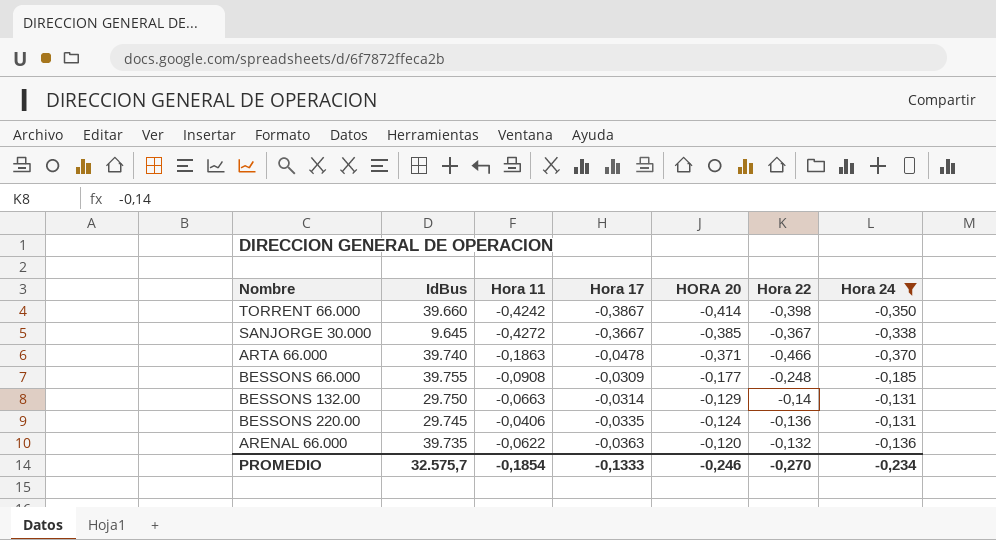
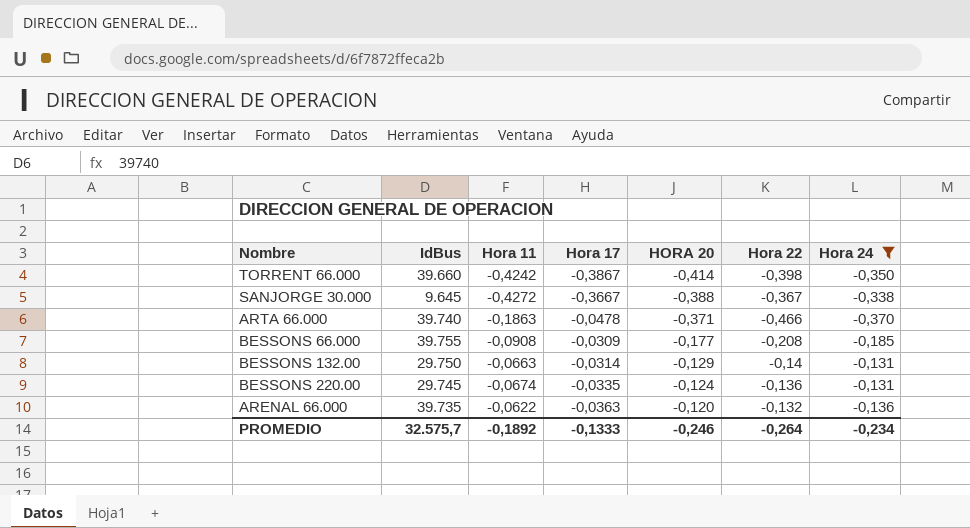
SANJORGE 30.000 | HORA 20: -0,385 -> -0,388
BESSONS 66.000 | Hora 22: -0,248 -> -0,208
BESSONS 220.00 | Hora 11: -0,0406 -> -0,0674
PROMEDIO | Hora 11: -0,1854 -> -0,1892
PROMEDIO | Hora 22: -0,270 -> -0,264

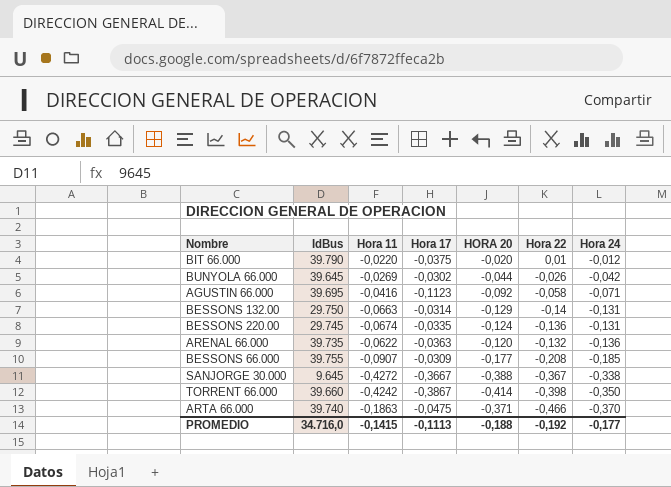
filter: Hora 24 <= -0,131 -> none
row order: HORA 20 ascending -> Hora 24 descending
BESSONS 66.000 | Hora 11: -0,0908 -> -0,0907
ARTA 66.000 | Hora 17: -0,0478 -> -0,0475
PROMEDIO | IdBus: 32.575,7 -> 34.716,0
PROMEDIO | Hora 11: -0,1892 -> -0,1415
PROMEDIO | Hora 17: -0,1333 -> -0,1113
PROMEDIO | HORA 20: -0,246 -> -0,188
PROMEDIO | Hora 22: -0,264 -> -0,192
PROMEDIO | Hora 24: -0,234 -> -0,177

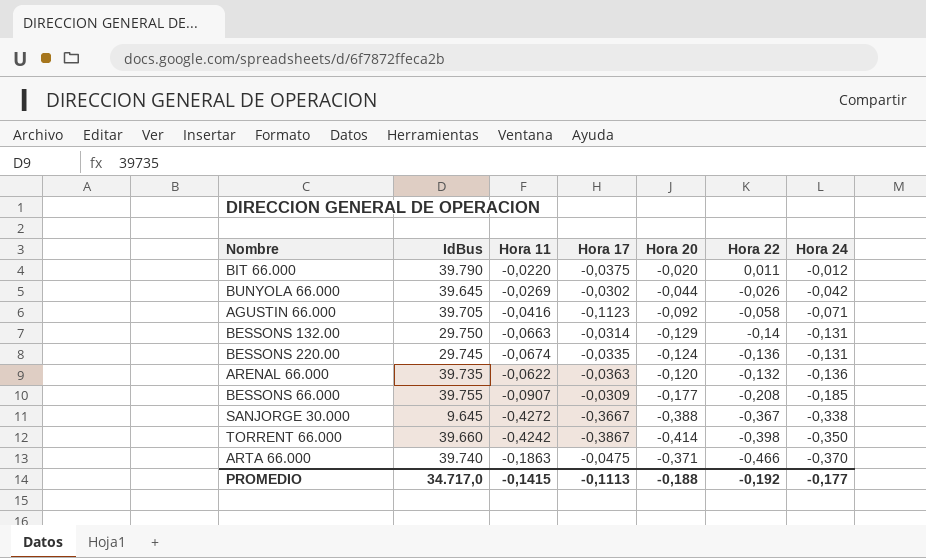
column name: HORA 20 -> Hora 20
BIT 66.000 | Hora 22: 0,01 -> 0,011
AGUSTIN 66.000 | IdBus: 39.695 -> 39.705
PROMEDIO | IdBus: 34.716,0 -> 34.717,0

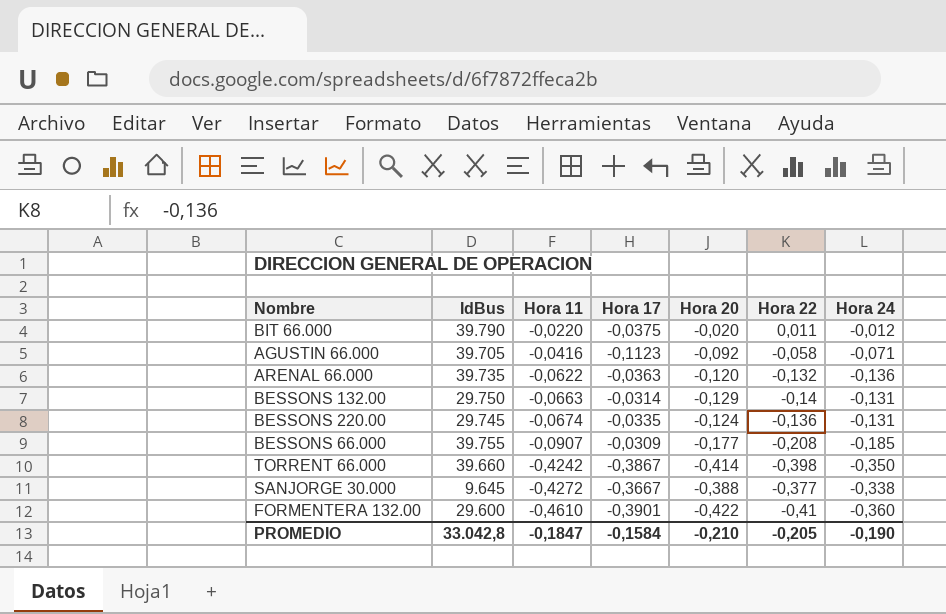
row order: Hora 24 descending -> Hora 11 descending
row BUNYOLA 66.000: 39.645 | -0,0269 | -0,0302 | -0,044 | -0,026 | -0,042 -> none
row ARTA 66.000: 39.740 | -0,1863 | -0,0475 | -0,371 | -0,466 | -0,370 -> none
SANJORGE 30.000 | Hora 22: -0,367 -> -0,377
row FORMENTERA 132.00: none -> 29.600 | -0,4610 | -0,3901 | -0,422 | -0,41 | -0,360
PROMEDIO | IdBus: 34.717,0 -> 33.042,8
PROMEDIO | Hora 11: -0,1415 -> -0,1847
PROMEDIO | Hora 17: -0,1113 -> -0,1584
PROMEDIO | Hora 20: -0,188 -> -0,210
PROMEDIO | Hora 22: -0,192 -> -0,205
PROMEDIO | Hora 24: -0,177 -> -0,190

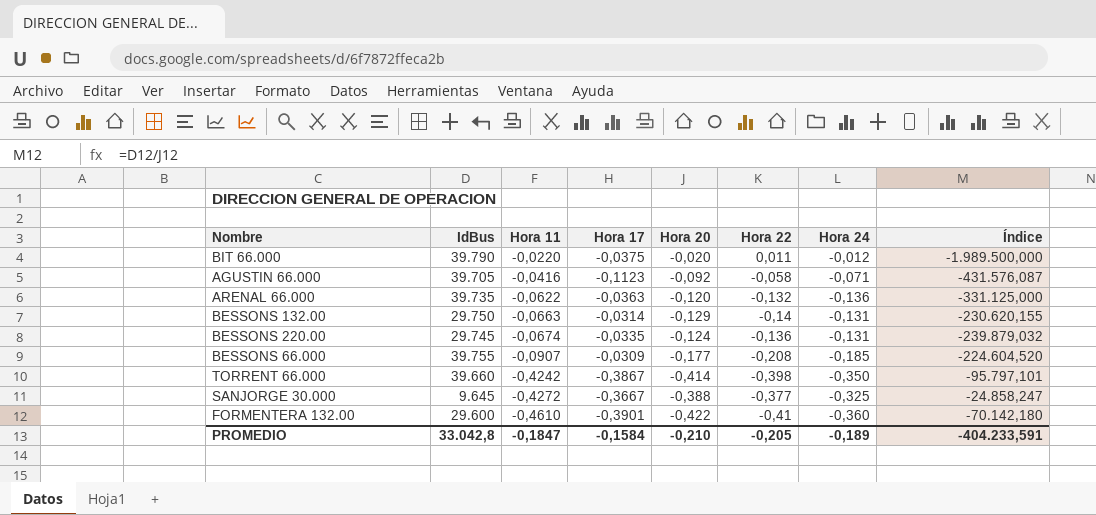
column Índice | formula: none -> [IdBus] / [Hora 20]
SANJORGE 30.000 | Hora 24: -0,338 -> -0,325
PROMEDIO | Hora 24: -0,190 -> -0,189

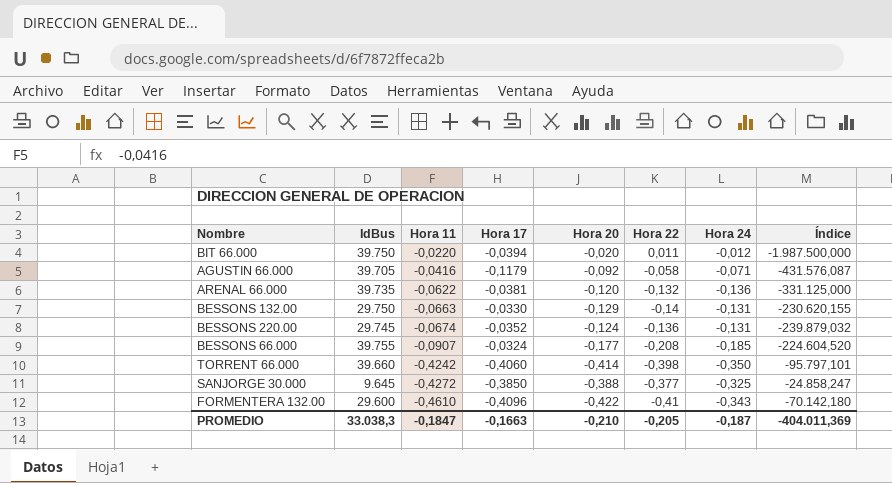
BIT 66.000 | IdBus: 39.790 -> 39.750
BIT 66.000 | Hora 17: -0,0375 -> -0,0394
BIT 66.000 | Índice: -1.989.500,000 -> -1.987.500,000
AGUSTIN 66.000 | Hora 17: -0,1123 -> -0,1179
ARENAL 66.000 | Hora 17: -0,0363 -> -0,0381
BESSONS 132.00 | Hora 17: -0,0314 -> -0,0330
BESSONS 220.00 | Hora 17: -0,0335 -> -0,0352
BESSONS 66.000 | Hora 17: -0,0309 -> -0,0324
TORRENT 66.000 | Hora 17: -0,3867 -> -0,4060
SANJORGE 30.000 | Hora 17: -0,3667 -> -0,3850
FORMENTERA 132.00 | Hora 17: -0,3901 -> -0,4096
FORMENTERA 132.00 | Hora 24: -0,360 -> -0,343
PROMEDIO | IdBus: 33.042,8 -> 33.038,3
PROMEDIO | Hora 17: -0,1584 -> -0,1663
PROMEDIO | Hora 24: -0,189 -> -0,187
PROMEDIO | Índice: -404.233,591 -> -404.011,369

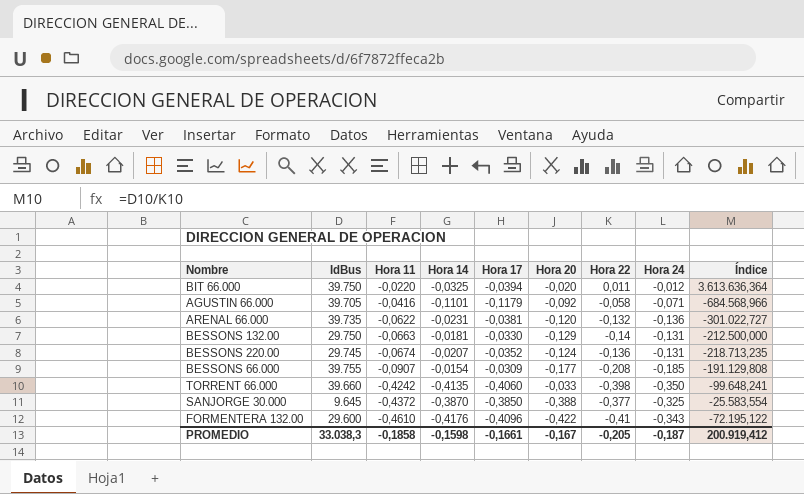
column Hora 14 | position: none -> 4
column Índice | formula: [IdBus] / [Hora 20] -> [IdBus] / [Hora 22]
BESSONS 66.000 | Hora 17: -0,0324 -> -0,0309
TORRENT 66.000 | Hora 20: -0,414 -> -0,033
SANJORGE 30.000 | Hora 11: -0,4272 -> -0,4372
PROMEDIO | Hora 11: -0,1847 -> -0,1858
PROMEDIO | Hora 17: -0,1663 -> -0,1661
PROMEDIO | Hora 20: -0,210 -> -0,167
PROMEDIO | Índice: -404.011,369 -> 200.919,412

